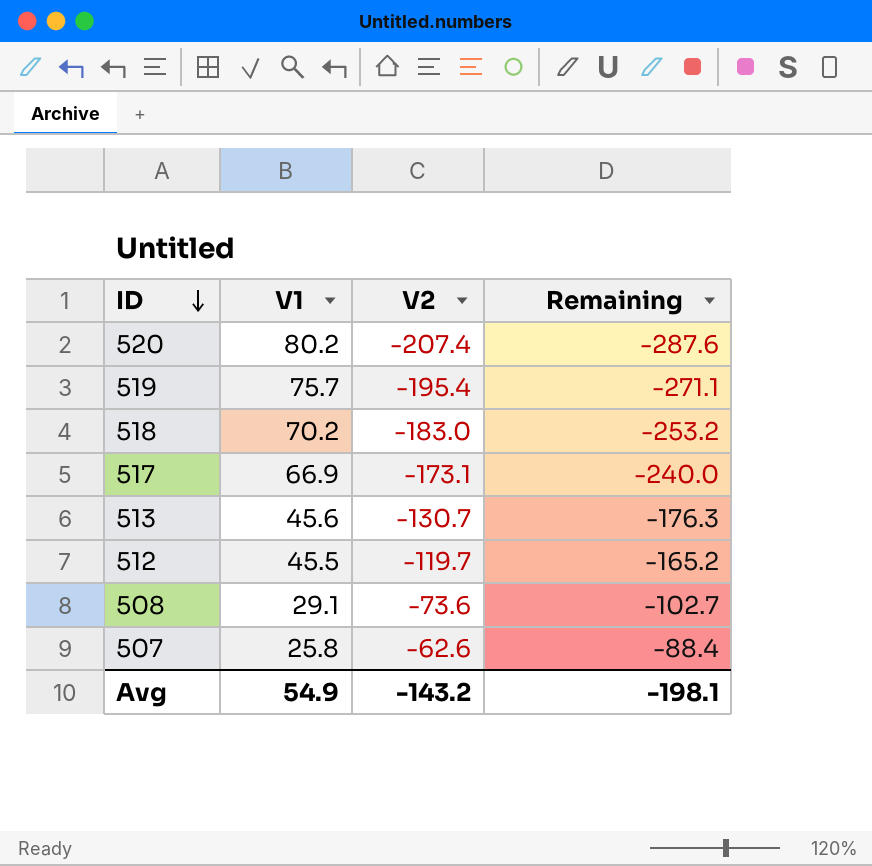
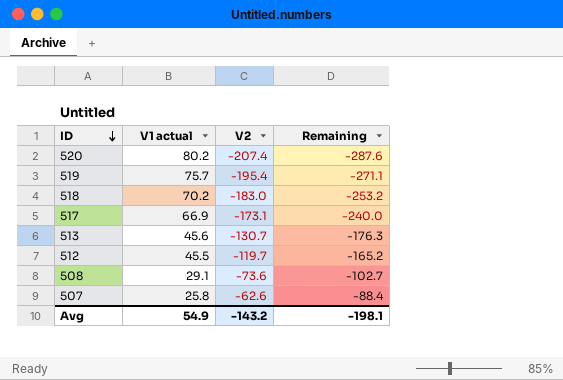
column name: V1 -> V1 actual

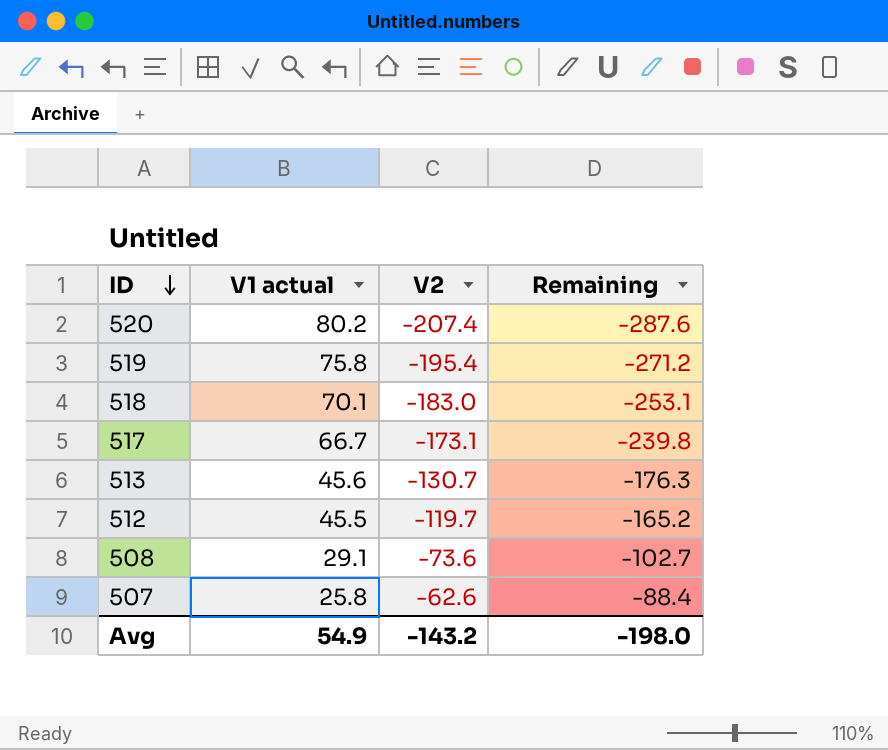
519 | V1 actual: 75.7 -> 75.8
519 | Remaining: -271.1 -> -271.2
518 | V1 actual: 70.2 -> 70.1
518 | Remaining: -253.2 -> -253.1
517 | V1 actual: 66.9 -> 66.7
517 | Remaining: -240.0 -> -239.8
Avg | Remaining: -198.1 -> -198.0

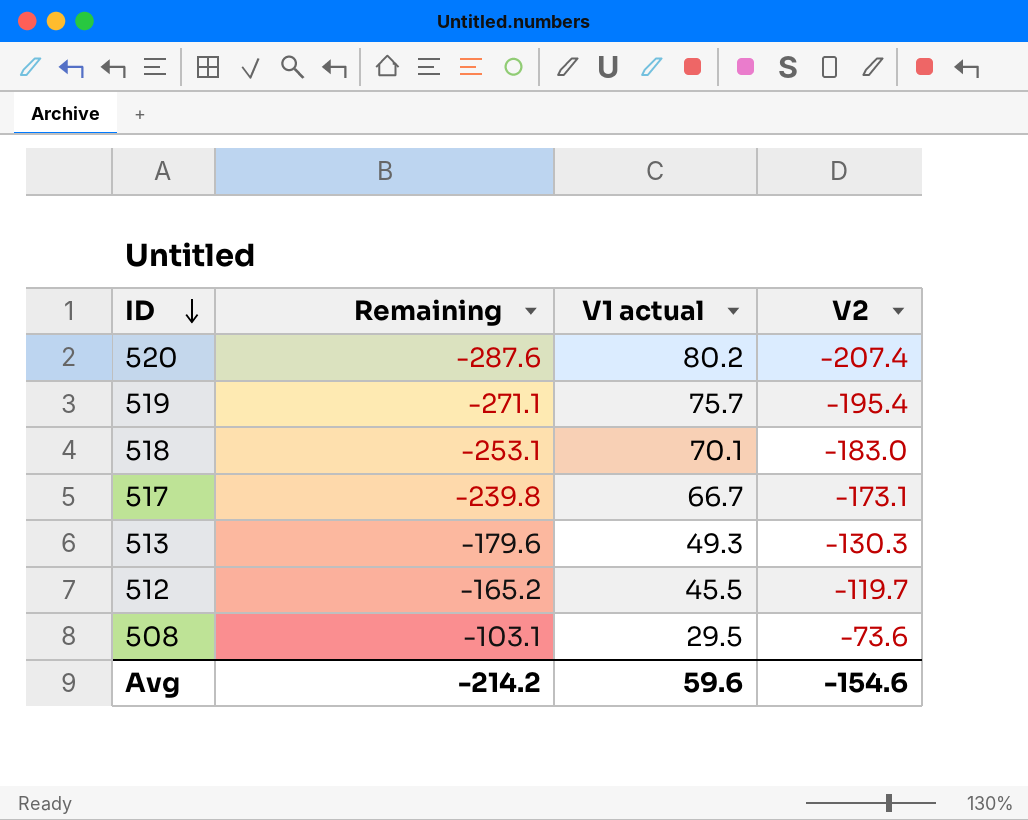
column Remaining | position: 4 -> 2
row 507: 25.8 | -62.6 | -88.4 -> none
519 | Remaining: -271.2 -> -271.1
519 | V1 actual: 75.8 -> 75.7
513 | Remaining: -176.3 -> -179.6
513 | V1 actual: 45.6 -> 49.3
513 | V2: -130.7 -> -130.3
508 | Remaining: -102.7 -> -103.1
508 | V1 actual: 29.1 -> 29.5
Avg | Remaining: -198.0 -> -214.2
Avg | V1 actual: 54.9 -> 59.6
Avg | V2: -143.2 -> -154.6

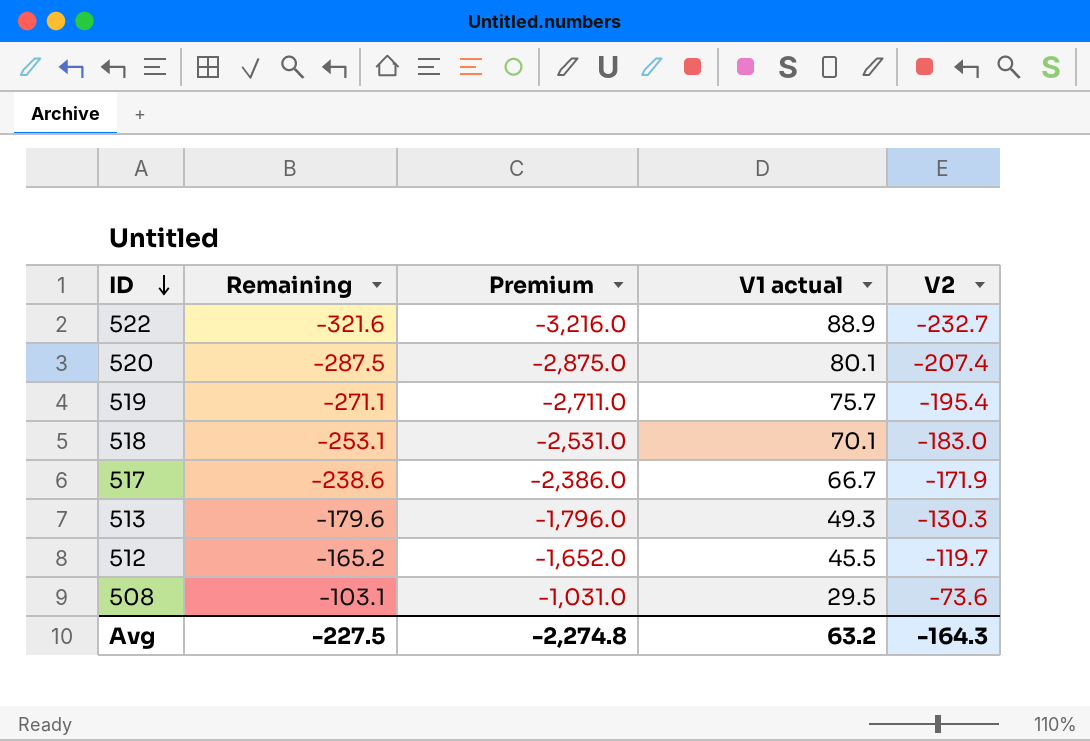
column Premium | formula: none -> [Remaining] * 10
row 522: none -> -321.6 | -3,216.0 | 88.9 | -232.7
520 | Remaining: -287.6 -> -287.5
520 | V1 actual: 80.2 -> 80.1
517 | Remaining: -239.8 -> -238.6
517 | V2: -173.1 -> -171.9
Avg | Remaining: -214.2 -> -227.5
Avg | V1 actual: 59.6 -> 63.2
Avg | V2: -154.6 -> -164.3

